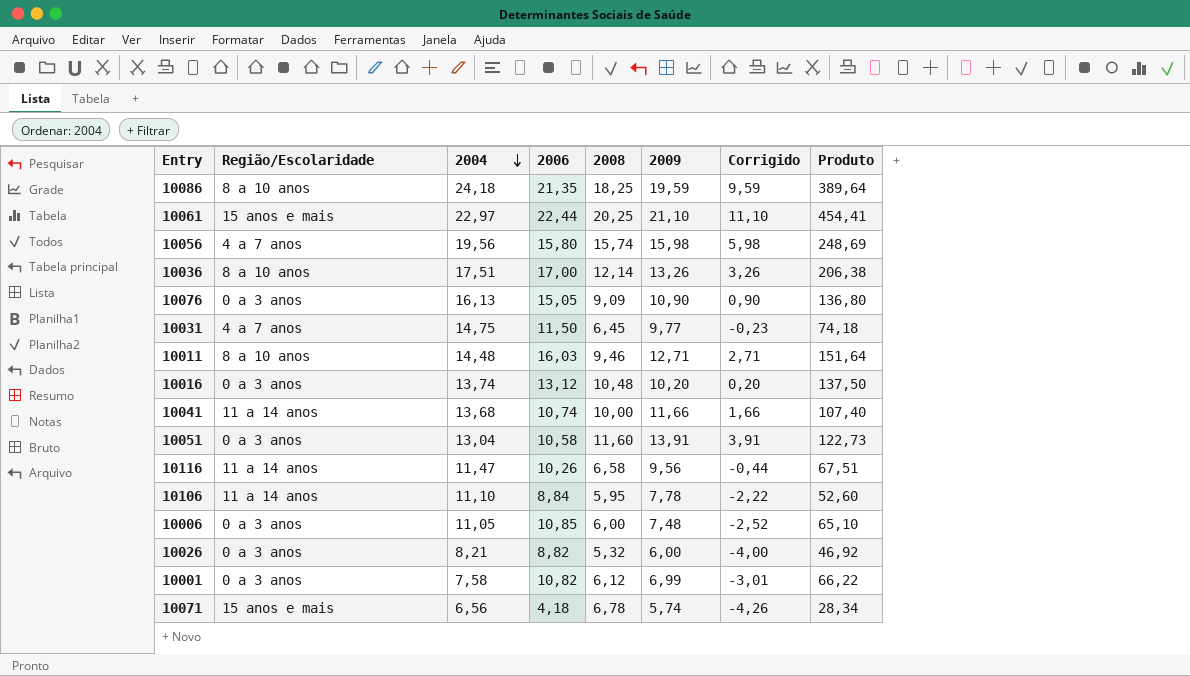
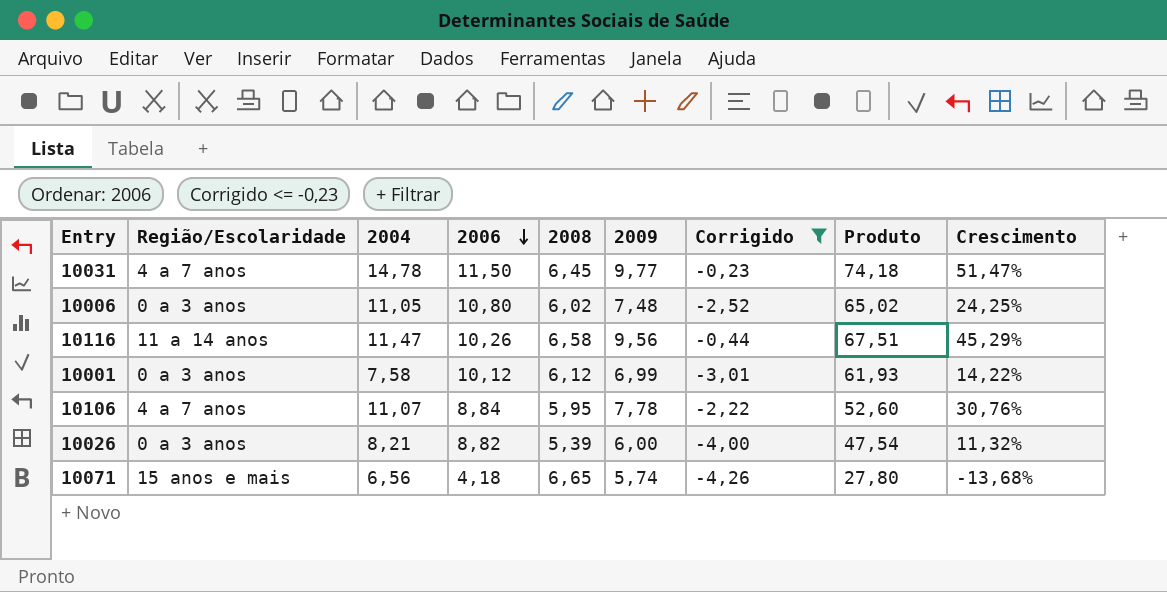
filter: none -> Corrigido <= -0,23
row order: 2004 descending -> 2006 descending
column Crescimento | formula: none -> ([2009] - [2008]) / [2008]
10031 | 2004: 14,75 -> 14,78
10006 | 2006: 10,85 -> 10,80
10006 | 2008: 6,00 -> 6,02
10006 | Produto: 65,10 -> 65,02
10001 | 2006: 10,82 -> 10,12
10001 | Produto: 66,22 -> 61,93
10106 | Região/Escolaridade: 11 a 14 anos -> 4 a 7 anos
10106 | 2004: 11,10 -> 11,07
10026 | 2008: 5,32 -> 5,39
10026 | Produto: 46,92 -> 47,54
10071 | 2008: 6,78 -> 6,65
10071 | Produto: 28,34 -> 27,80

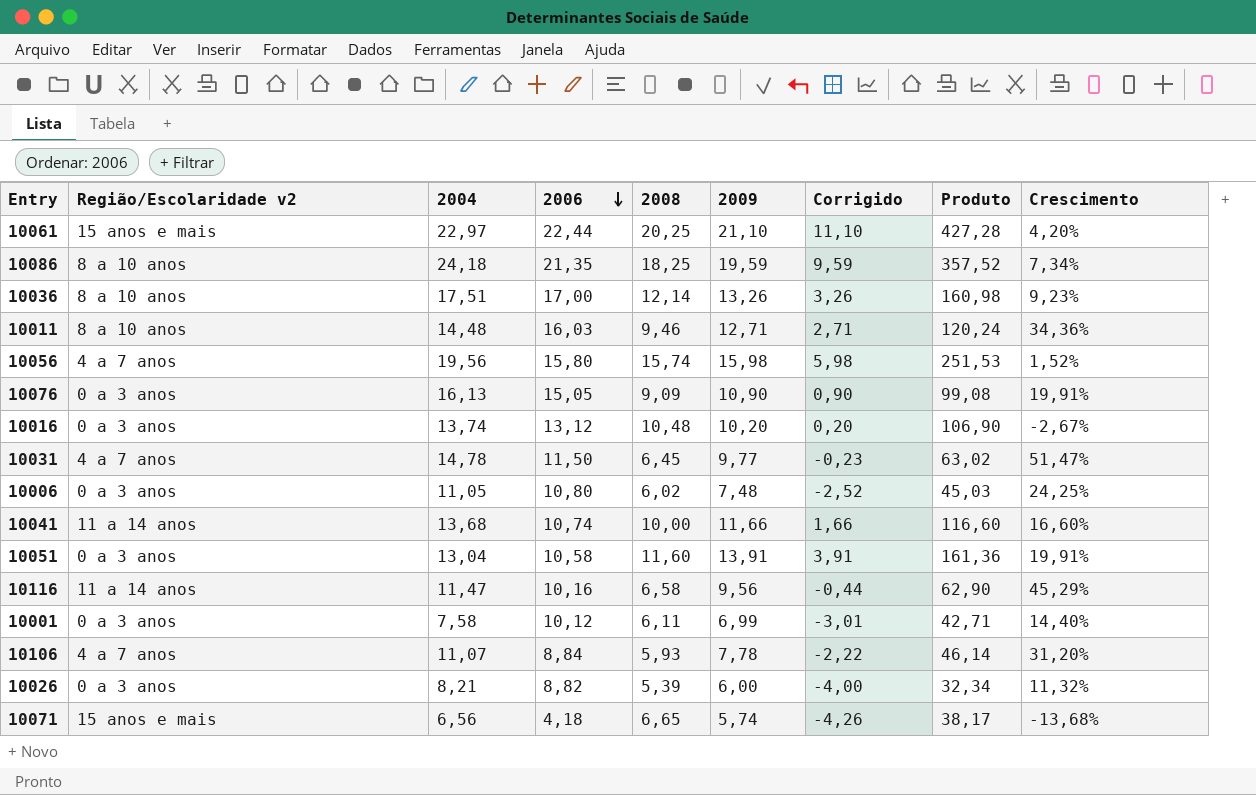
filter: Corrigido <= -0,23 -> none
column name: Região/Escolaridade -> Região/Escolaridade v2
column Produto | formula: [2006] * [2008] -> [2008] * [2009]
10116 | 2006: 10,26 -> 10,16
10001 | 2008: 6,12 -> 6,11
10001 | Crescimento: 14,22% -> 14,40%
10106 | 2008: 5,95 -> 5,93
10106 | Crescimento: 30,76% -> 31,20%

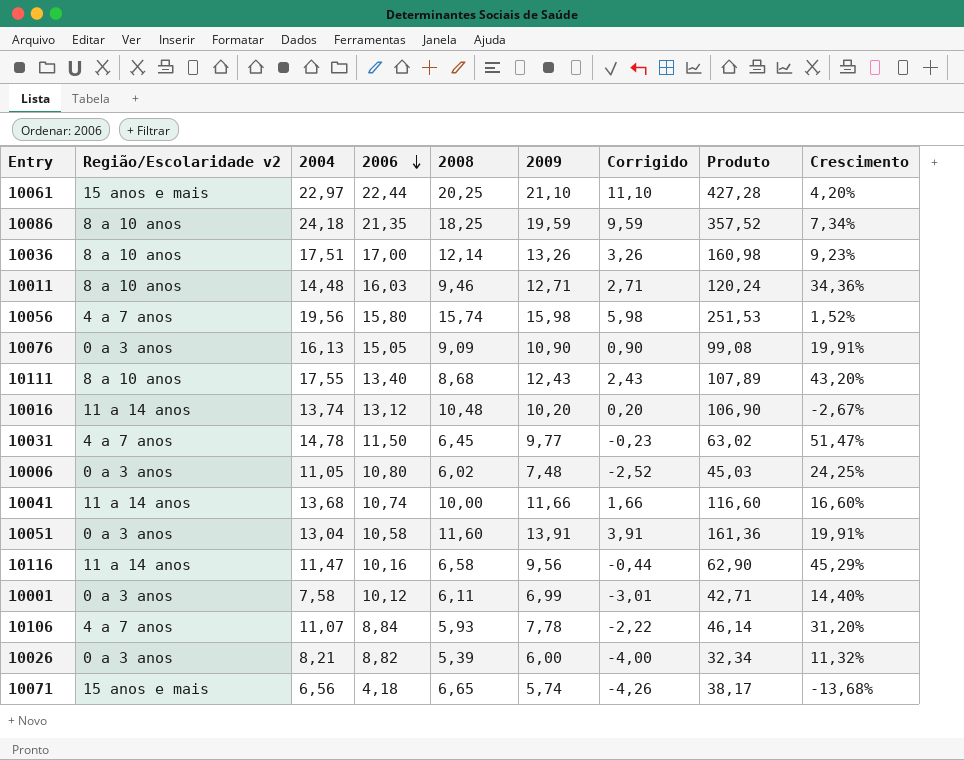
row 10111: none -> 8 a 10 anos | 17,55 | 13,40 | 8,68 | 12,43 | 2,43 | 107,89 | 43,20%
10016 | Região/Escolaridade v2: 0 a 3 anos -> 11 a 14 anos

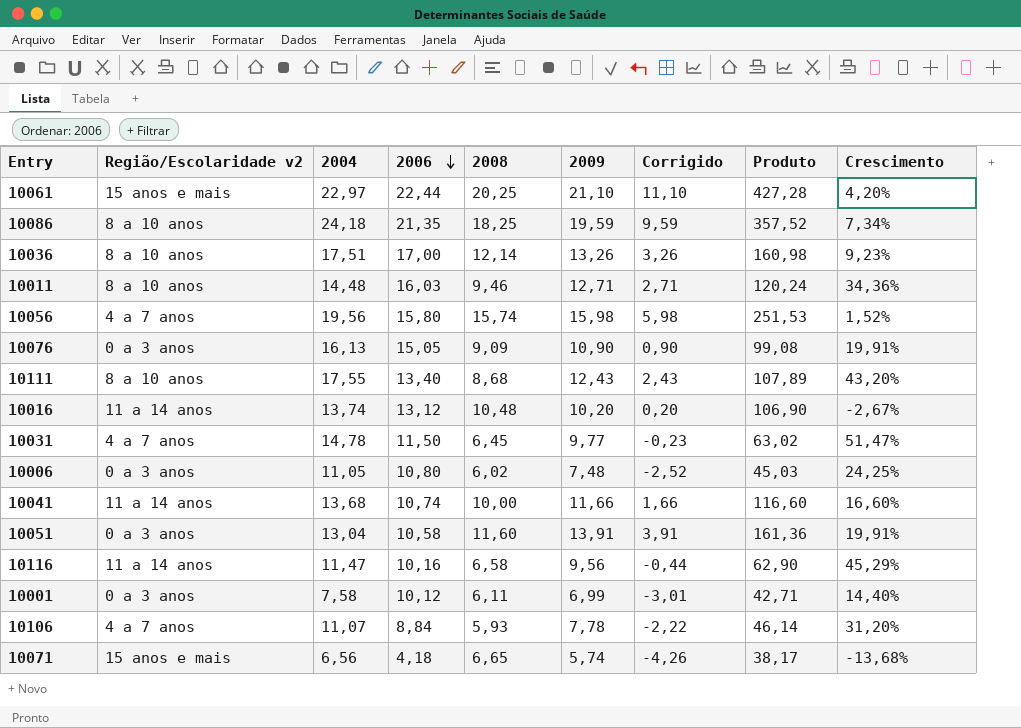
row 10026: 0 a 3 anos | 8,21 | 8,82 | 5,39 | 6,00 | -4,00 | 32,34 | 11,32% -> none

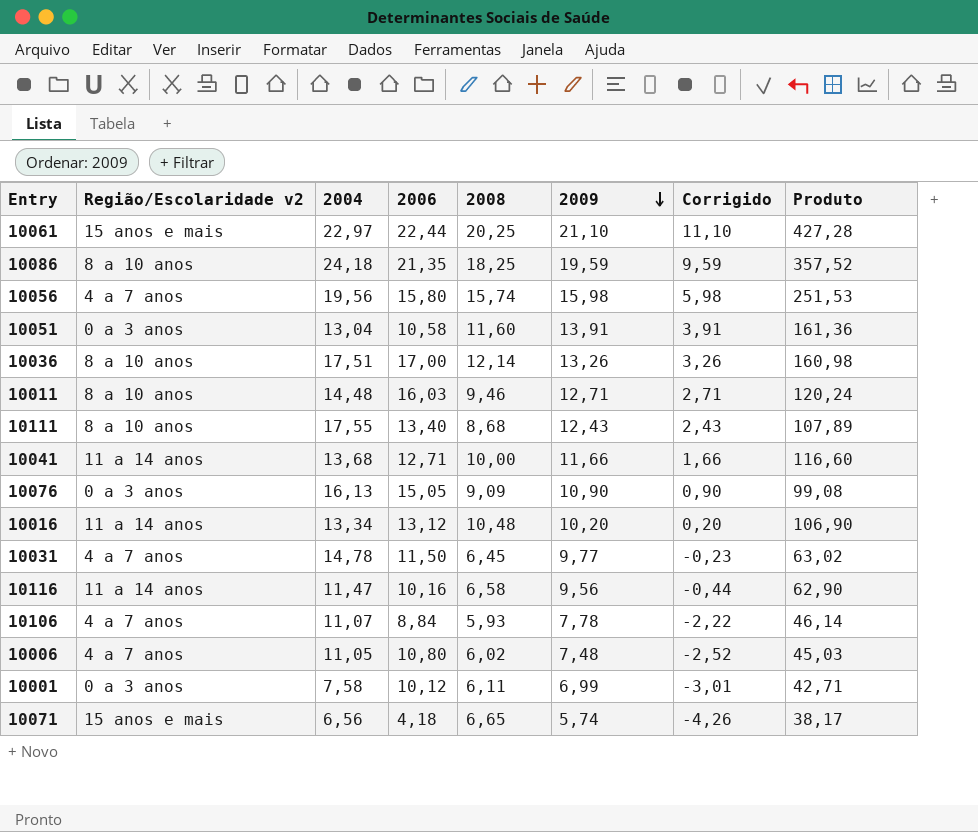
row order: 2006 descending -> 2009 descending
column Crescimento | formula: ([2009] - [2008]) / [2008] -> none
10041 | 2006: 10,74 -> 12,71
10016 | 2004: 13,74 -> 13,34
10006 | Região/Escolaridade v2: 0 a 3 anos -> 4 a 7 anos

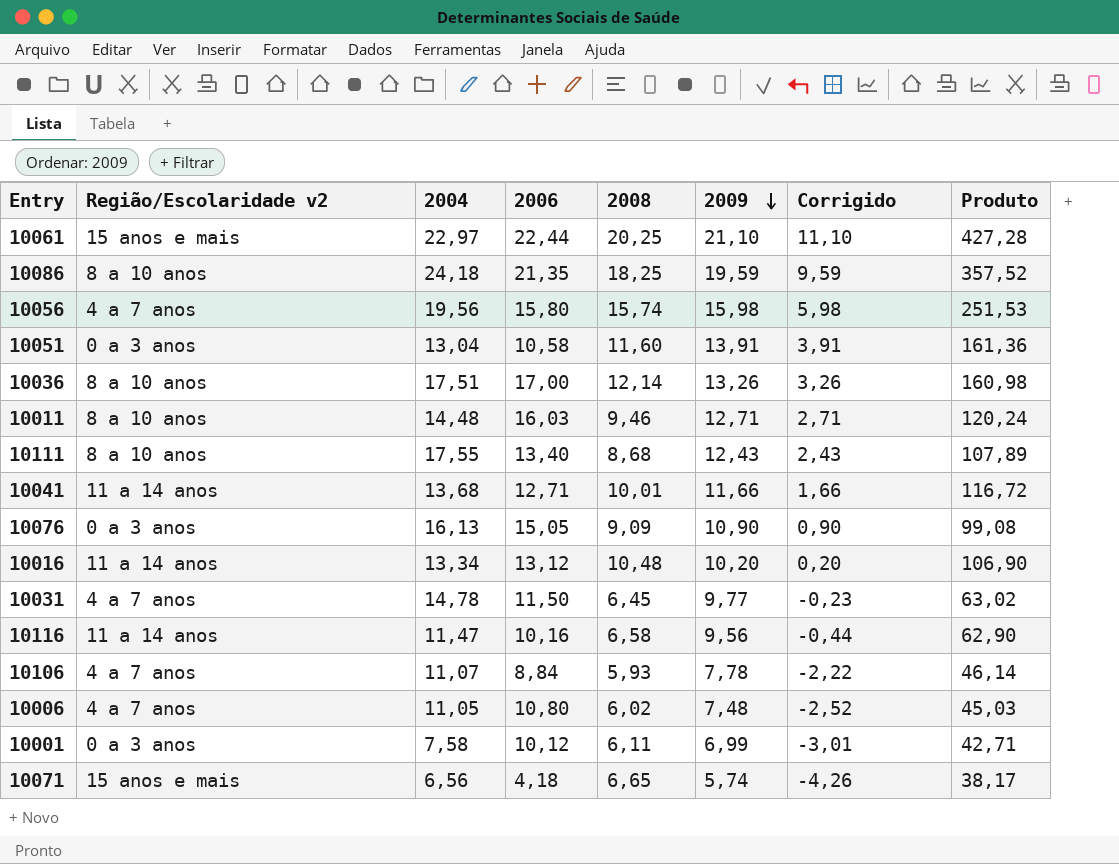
10041 | 2008: 10,00 -> 10,01
10041 | Produto: 116,60 -> 116,72

